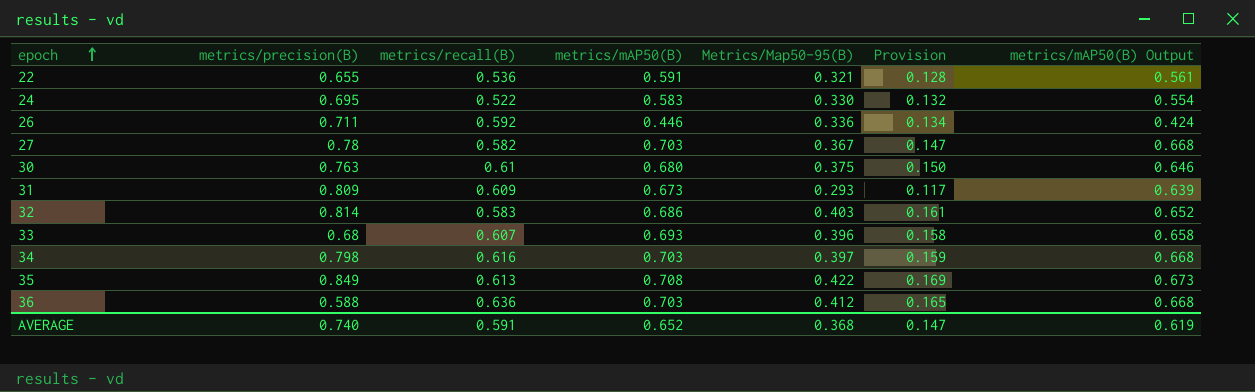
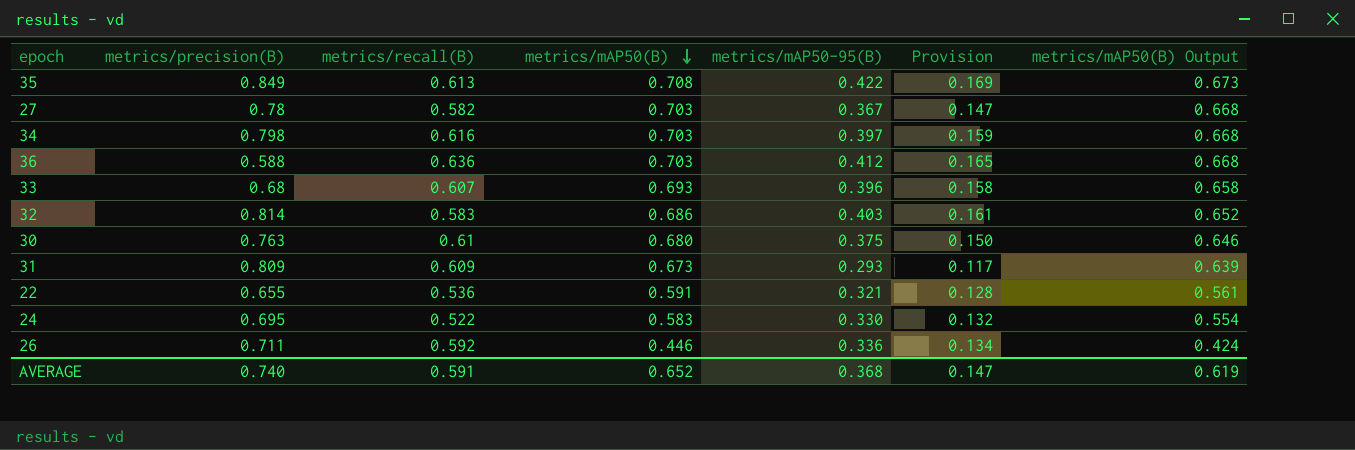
row order: epoch ascending -> metrics/mAP50(B) descending
column name: Metrics/Map50-95(B) -> metrics/mAP50-95(B)

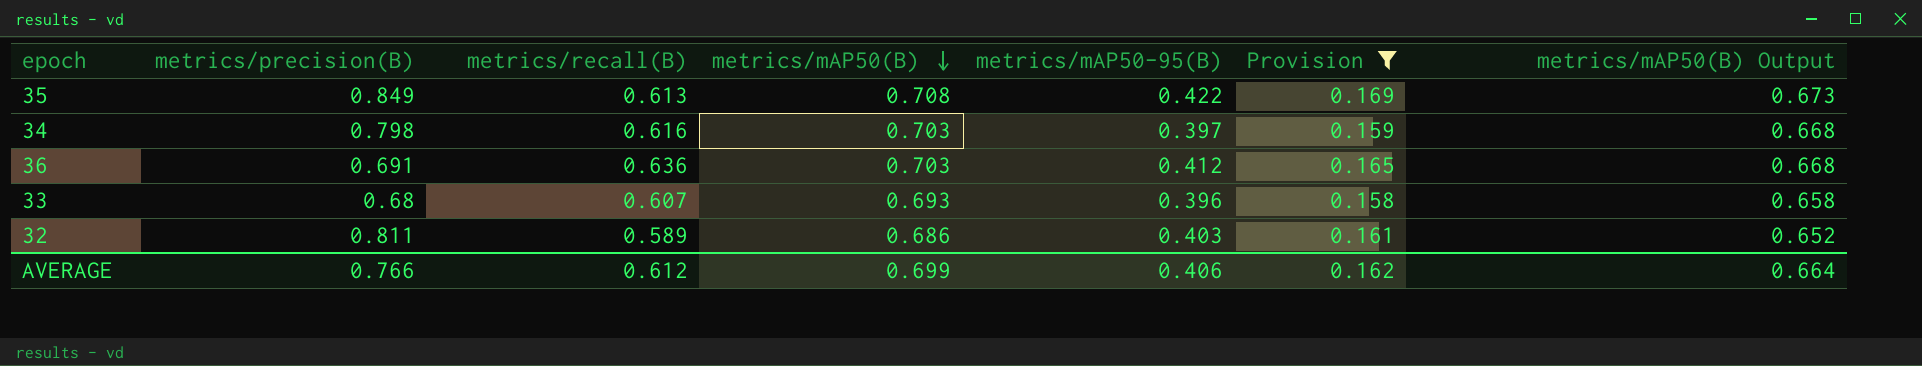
filter: none -> Provision >= 0.158
36 | metrics/precision(B): 0.588 -> 0.691
32 | metrics/precision(B): 0.814 -> 0.811
32 | metrics/recall(B): 0.583 -> 0.589
AVERAGE | metrics/precision(B): 0.740 -> 0.766
AVERAGE | metrics/recall(B): 0.591 -> 0.612
AVERAGE | metrics/mAP50(B): 0.652 -> 0.699
AVERAGE | metrics/mAP50-95(B): 0.368 -> 0.406
AVERAGE | Provision: 0.147 -> 0.162
AVERAGE | metrics/mAP50(B) Output: 0.619 -> 0.664

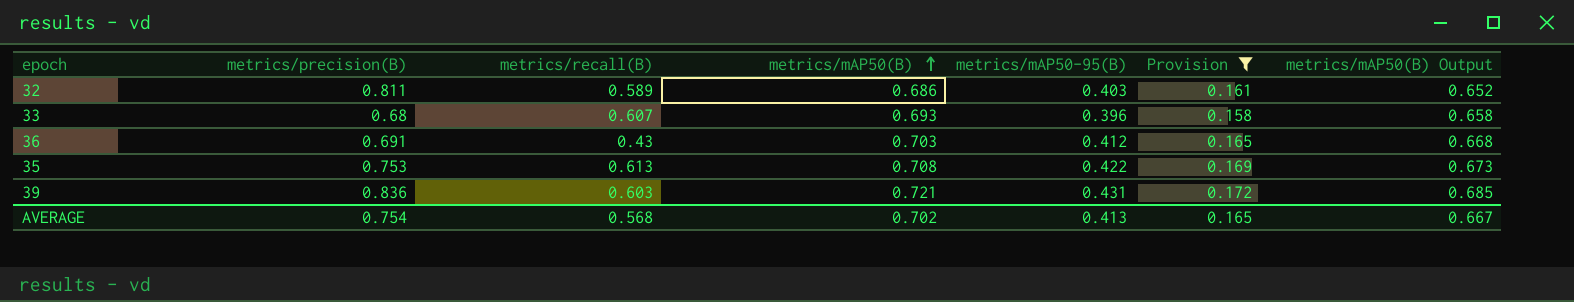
row order: metrics/mAP50(B) descending -> metrics/mAP50(B) ascending
row 34: 0.798 | 0.616 | 0.703 | 0.397 | 0.159 | 0.668 -> none
36 | metrics/recall(B): 0.636 -> 0.43
35 | metrics/precision(B): 0.849 -> 0.753
row 39: none -> 0.836 | 0.603 | 0.721 | 0.431 | 0.172 | 0.685
AVERAGE | metrics/precision(B): 0.766 -> 0.754
AVERAGE | metrics/recall(B): 0.612 -> 0.568
AVERAGE | metrics/mAP50(B): 0.699 -> 0.702
AVERAGE | metrics/mAP50-95(B): 0.406 -> 0.413
AVERAGE | Provision: 0.162 -> 0.165
AVERAGE | metrics/mAP50(B) Output: 0.664 -> 0.667

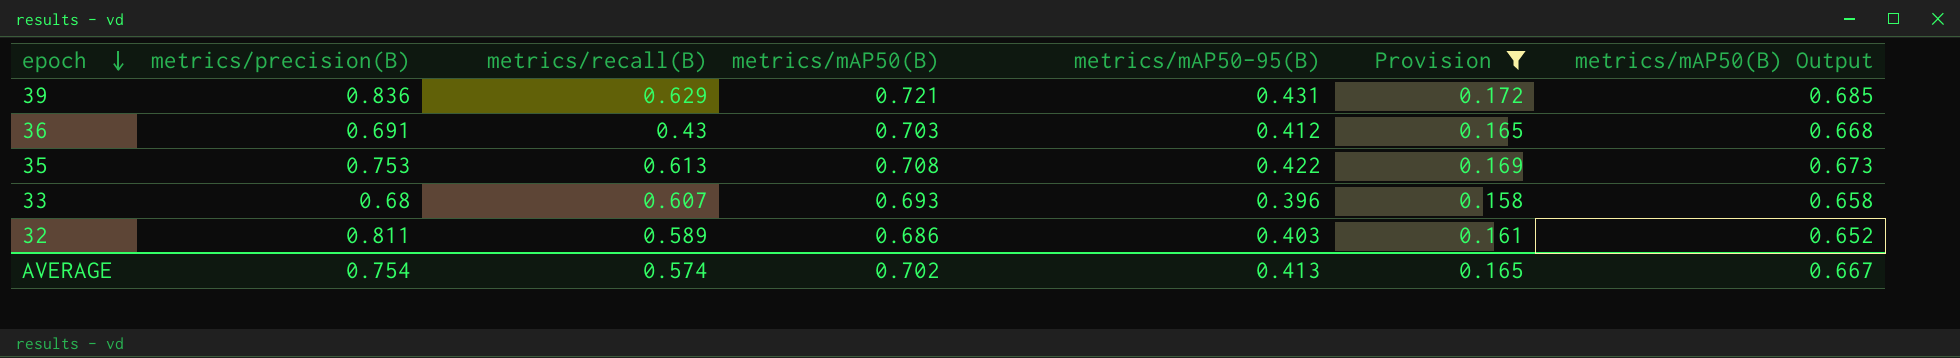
row order: metrics/mAP50(B) ascending -> epoch descending
39 | metrics/recall(B): 0.603 -> 0.629
AVERAGE | metrics/recall(B): 0.568 -> 0.574

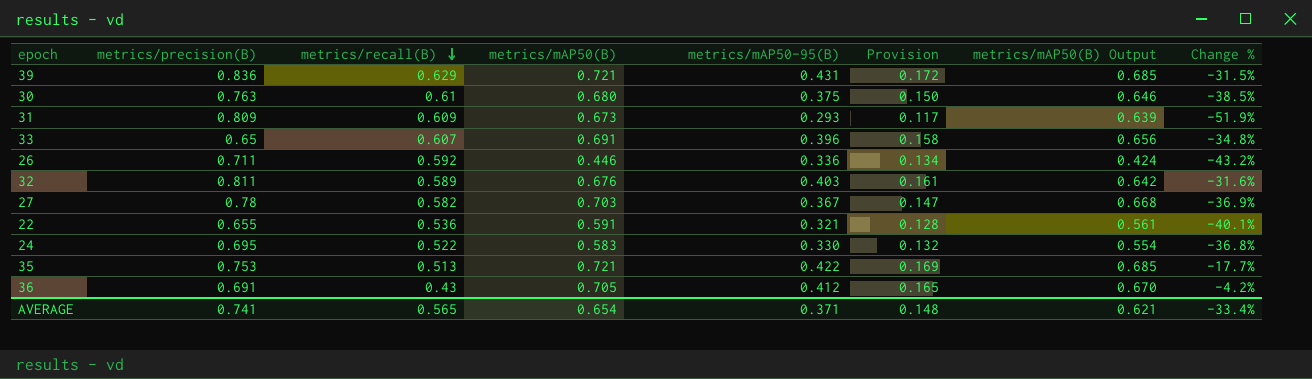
filter: Provision >= 0.158 -> none
row order: epoch descending -> metrics/recall(B) descending
column Change % | formula: none -> ([metrics/mAP50-95(B)] - [metrics/recall(B)]) / [metrics/recall(B)]
33 | metrics/precision(B): 0.68 -> 0.65
33 | metrics/mAP50(B): 0.693 -> 0.691
33 | metrics/mAP50(B) Output: 0.658 -> 0.656
32 | metrics/mAP50(B): 0.686 -> 0.676
32 | metrics/mAP50(B) Output: 0.652 -> 0.642
35 | metrics/recall(B): 0.613 -> 0.513
35 | metrics/mAP50(B): 0.708 -> 0.721
35 | metrics/mAP50(B) Output: 0.673 -> 0.685
36 | metrics/mAP50(B): 0.703 -> 0.705
36 | metrics/mAP50(B) Output: 0.668 -> 0.670
AVERAGE | metrics/precision(B): 0.754 -> 0.741
AVERAGE | metrics/recall(B): 0.574 -> 0.565
AVERAGE | metrics/mAP50(B): 0.702 -> 0.654
AVERAGE | metrics/mAP50-95(B): 0.413 -> 0.371
AVERAGE | Provision: 0.165 -> 0.148
AVERAGE | metrics/mAP50(B) Output: 0.667 -> 0.621

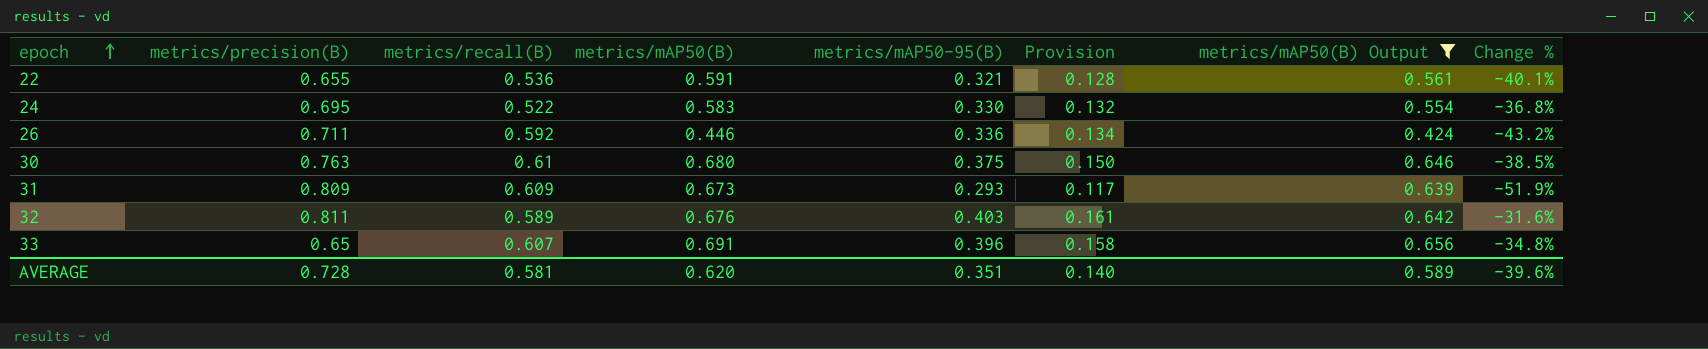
filter: none -> metrics/mAP50(B) Output <= 0.656
row order: metrics/recall(B) descending -> epoch ascending
AVERAGE | metrics/precision(B): 0.741 -> 0.728
AVERAGE | metrics/recall(B): 0.565 -> 0.581
AVERAGE | metrics/mAP50(B): 0.654 -> 0.620
AVERAGE | metrics/mAP50-95(B): 0.371 -> 0.351
AVERAGE | Provision: 0.148 -> 0.140
AVERAGE | metrics/mAP50(B) Output: 0.621 -> 0.589
AVERAGE | Change %: -33.4% -> -39.6%

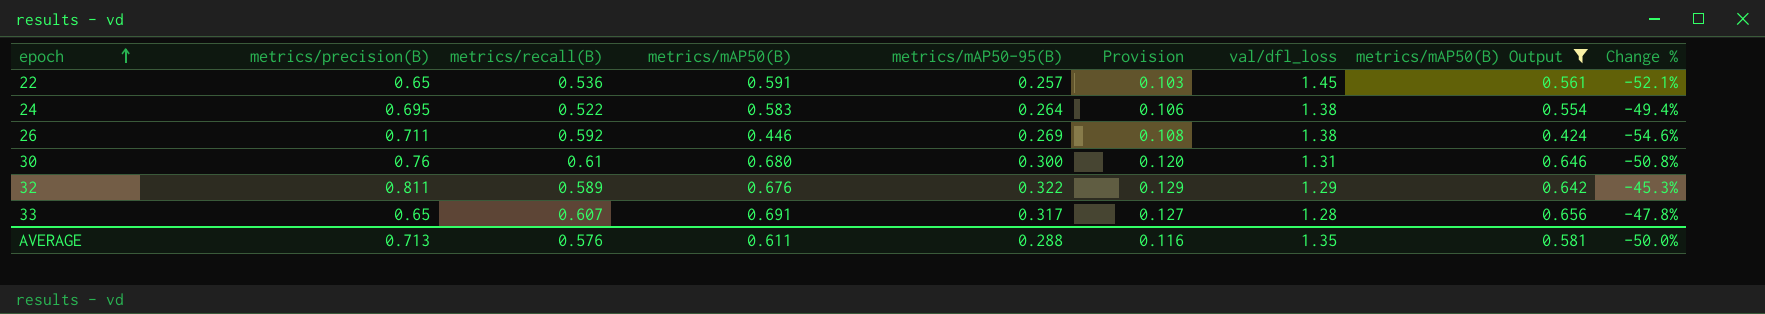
column val/dfl_loss | position: none -> 7
row 31: 0.809 | 0.609 | 0.673 | 0.293 | 0.117 | 0.639 | -51.9% -> none
22 | metrics/precision(B): 0.655 -> 0.65
22 | metrics/mAP50-95(B): 0.321 -> 0.257
22 | Provision: 0.128 -> 0.103
22 | Change %: -40.1% -> -52.1%
24 | metrics/mAP50-95(B): 0.330 -> 0.264
24 | Provision: 0.132 -> 0.106
24 | Change %: -36.8% -> -49.4%
26 | metrics/mAP50-95(B): 0.336 -> 0.269
26 | Provision: 0.134 -> 0.108
26 | Change %: -43.2% -> -54.6%
30 | metrics/precision(B): 0.763 -> 0.76
30 | metrics/mAP50-95(B): 0.375 -> 0.300
30 | Provision: 0.150 -> 0.120
30 | Change %: -38.5% -> -50.8%
32 | metrics/mAP50-95(B): 0.403 -> 0.322
32 | Provision: 0.161 -> 0.129
32 | Change %: -31.6% -> -45.3%
33 | metrics/mAP50-95(B): 0.396 -> 0.317
33 | Provision: 0.158 -> 0.127
33 | Change %: -34.8% -> -47.8%
AVERAGE | metrics/precision(B): 0.728 -> 0.713
AVERAGE | metrics/recall(B): 0.581 -> 0.576
AVERAGE | metrics/mAP50(B): 0.620 -> 0.611
AVERAGE | metrics/mAP50-95(B): 0.351 -> 0.288
AVERAGE | Provision: 0.140 -> 0.116
AVERAGE | metrics/mAP50(B) Output: 0.589 -> 0.581
AVERAGE | Change %: -39.6% -> -50.0%

